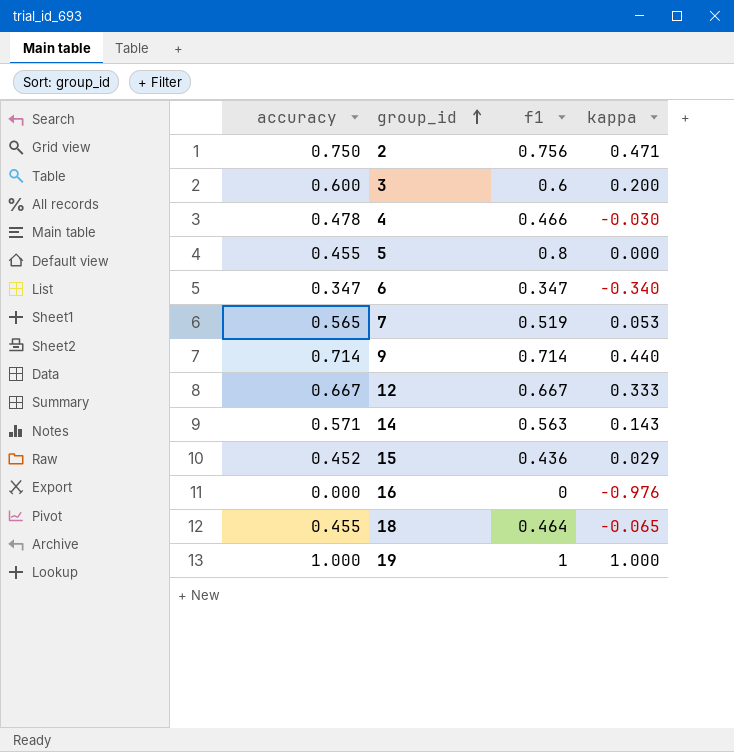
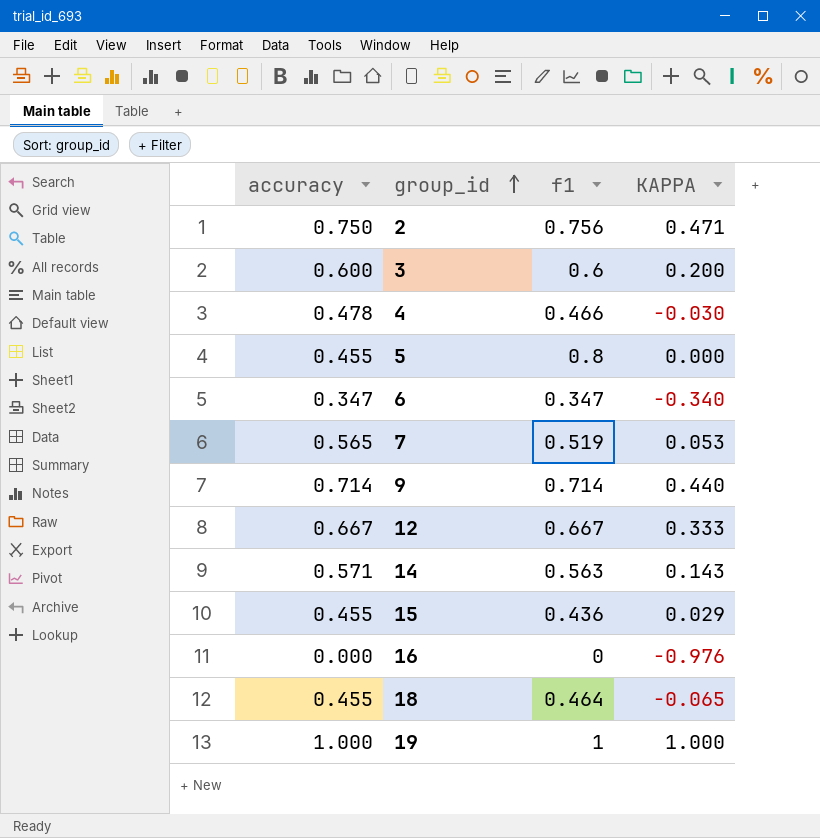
column name: kappa -> KAPPA
15 | accuracy: 0.452 -> 0.455

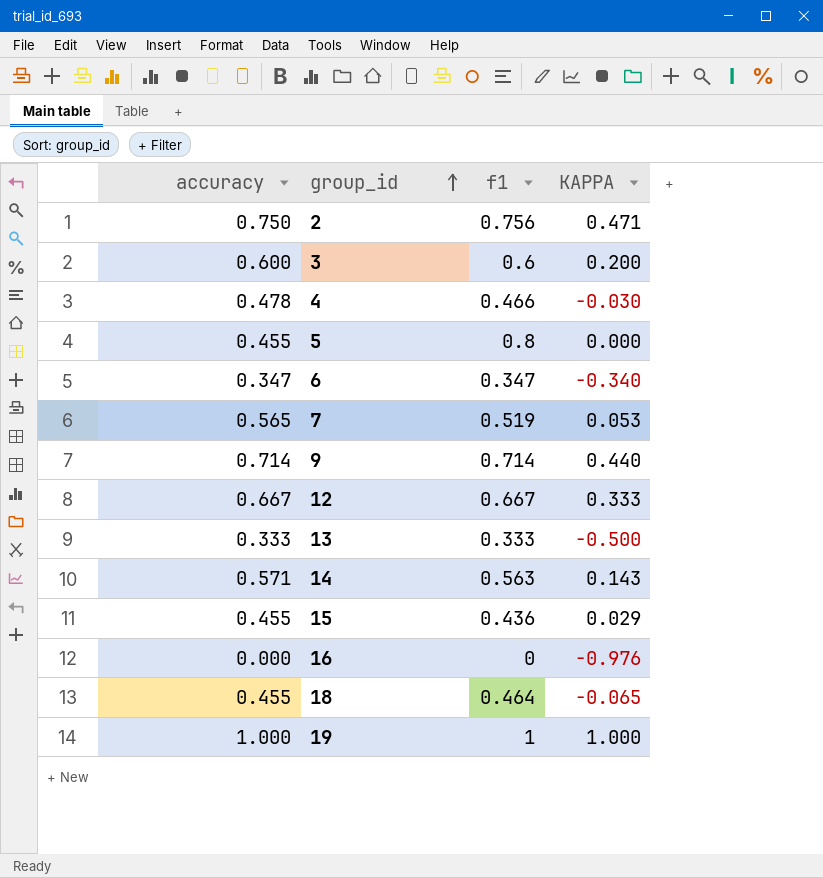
row 13: none -> 0.333 | 0.333 | -0.500

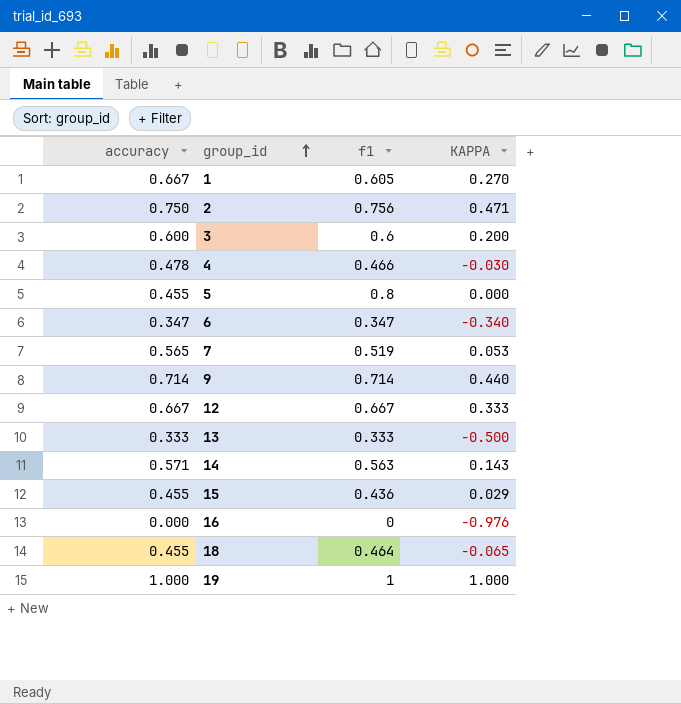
row 1: none -> 0.667 | 0.605 | 0.270

